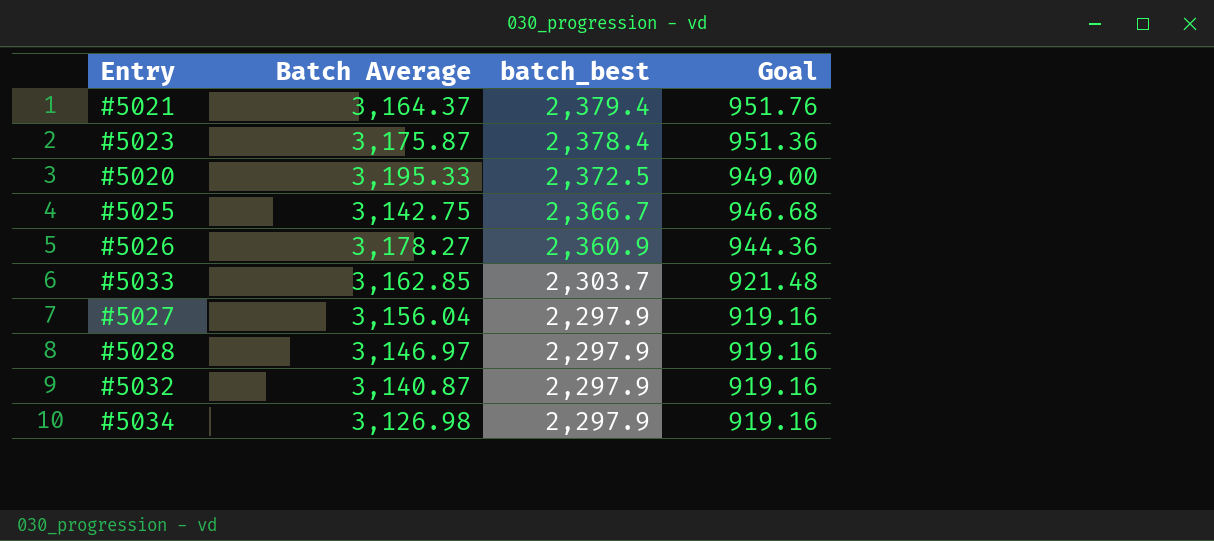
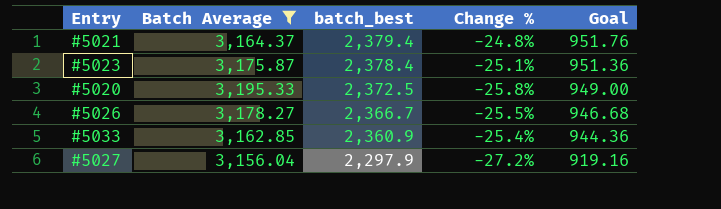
filter: none -> Batch Average >= 3,156.04
column Change % | formula: none -> ([batch_best] - [Batch Average]) / [Batch Average]
#5026 | batch_best: 2,360.9 -> 2,366.7
#5026 | Goal: 944.36 -> 946.68
#5033 | batch_best: 2,303.7 -> 2,360.9
#5033 | Goal: 921.48 -> 944.36

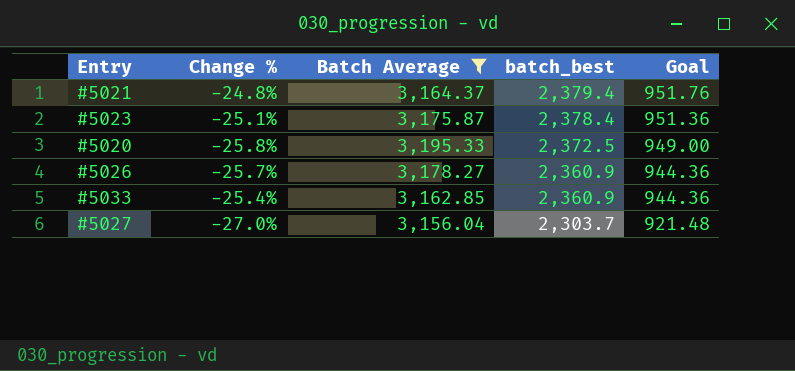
column Change % | position: 4 -> 2
#5026 | Change %: -25.5% -> -25.7%
#5026 | batch_best: 2,366.7 -> 2,360.9
#5026 | Goal: 946.68 -> 944.36
#5027 | Change %: -27.2% -> -27.0%
#5027 | batch_best: 2,297.9 -> 2,303.7
#5027 | Goal: 919.16 -> 921.48

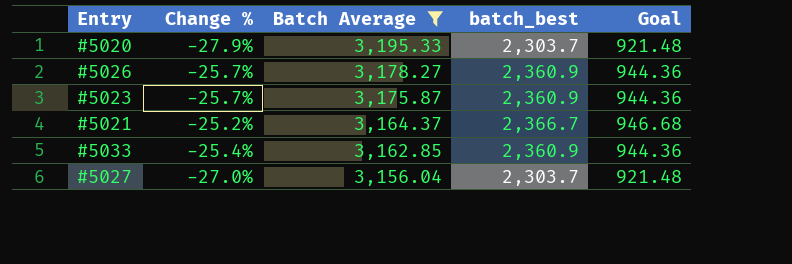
row order: batch_best descending -> Batch Average descending
#5020 | Change %: -25.8% -> -27.9%
#5020 | batch_best: 2,372.5 -> 2,303.7
#5020 | Goal: 949.00 -> 921.48
#5023 | Change %: -25.1% -> -25.7%
#5023 | batch_best: 2,378.4 -> 2,360.9
#5023 | Goal: 951.36 -> 944.36
#5021 | Change %: -24.8% -> -25.2%
#5021 | batch_best: 2,379.4 -> 2,366.7
#5021 | Goal: 951.76 -> 946.68

